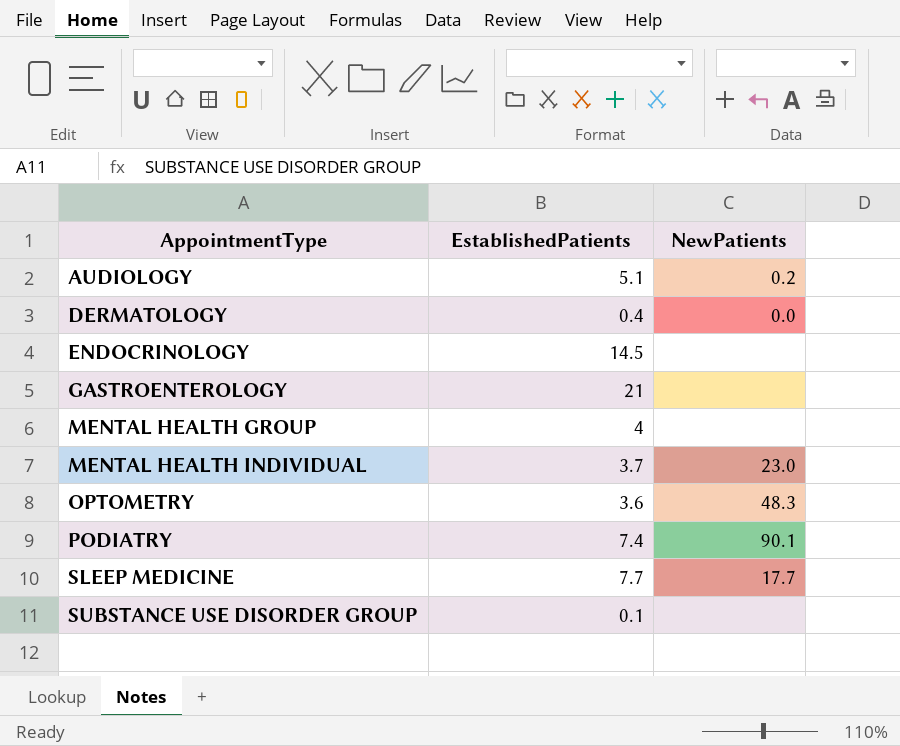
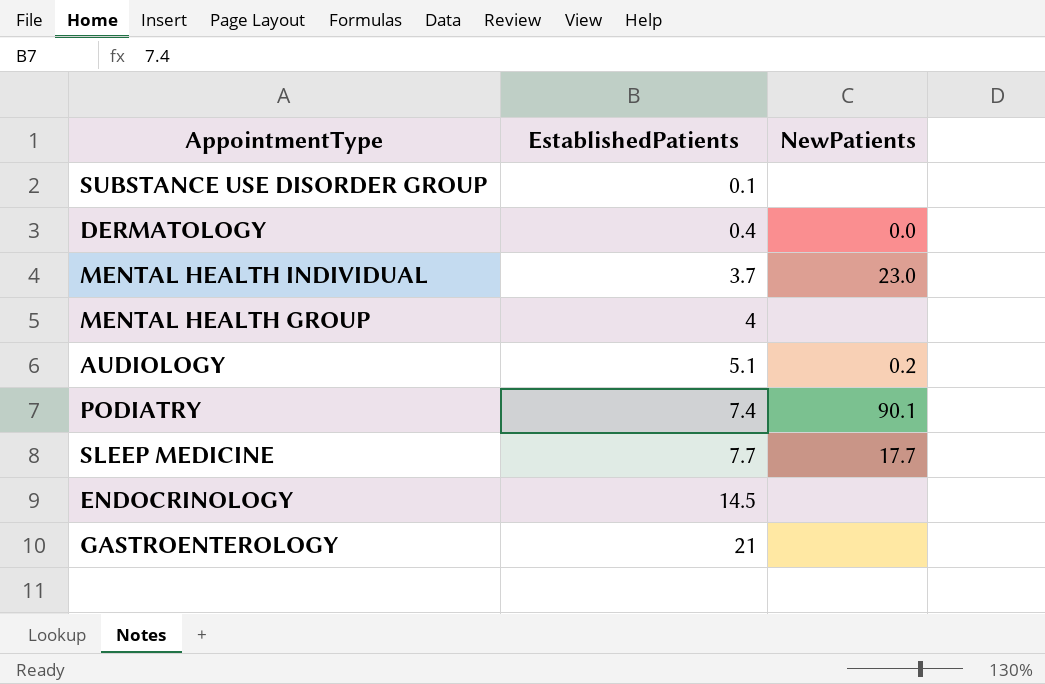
row order: AppointmentType ascending -> EstablishedPatients ascending
row OPTOMETRY: 3.6 | 48.3 -> none

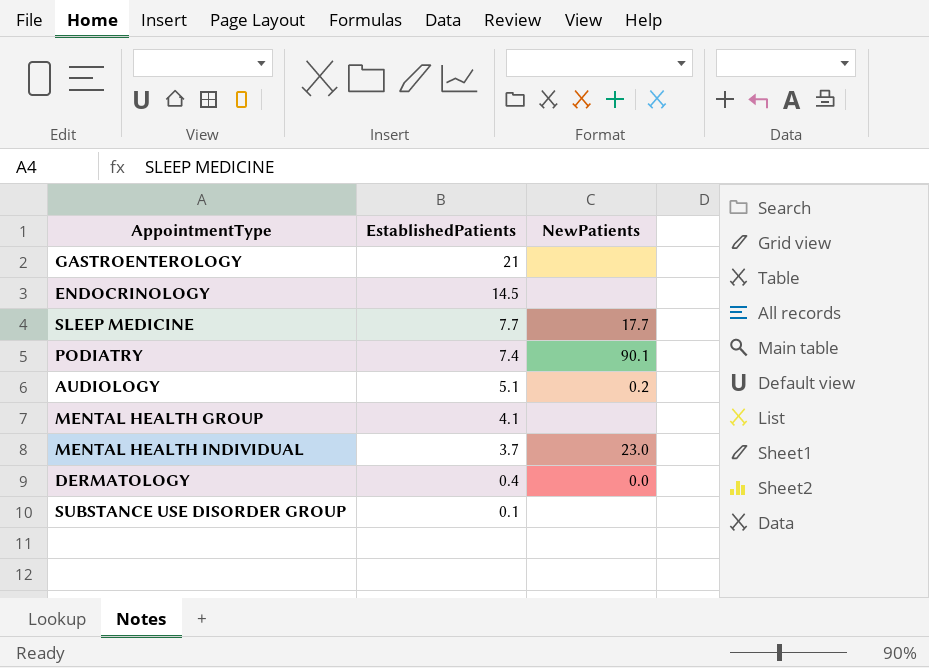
row order: EstablishedPatients ascending -> EstablishedPatients descending
MENTAL HEALTH GROUP | EstablishedPatients: 4 -> 4.1

